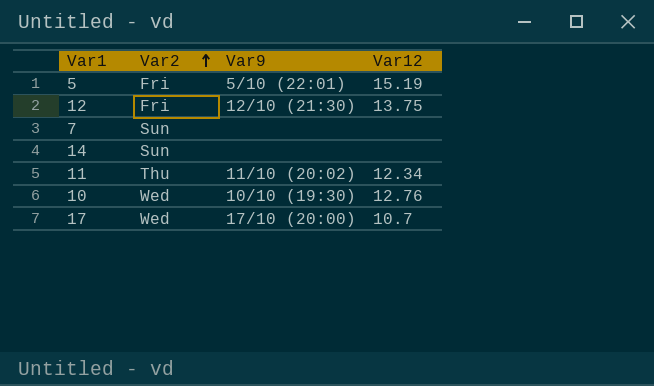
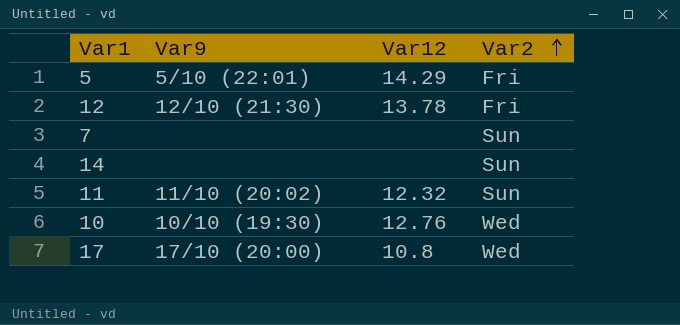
column Var2 | position: 2 -> 4
5 | Var12: 15.19 -> 14.29
12 | Var12: 13.75 -> 13.78
11 | Var12: 12.34 -> 12.32
11 | Var2: Thu -> Sun
17 | Var12: 10.7 -> 10.8

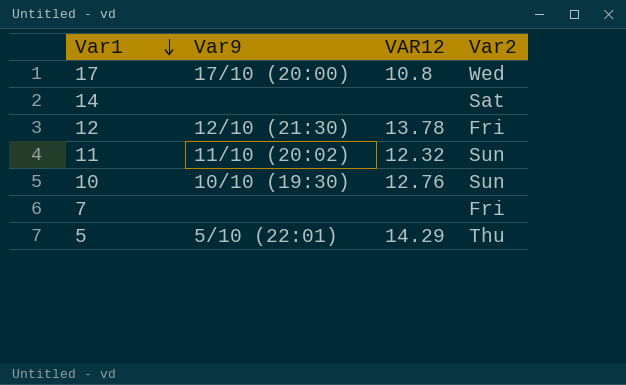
row order: Var2 ascending -> Var1 descending
column name: Var12 -> VAR12
14 | Var2: Sun -> Sat
10 | Var2: Wed -> Sun
7 | Var2: Sun -> Fri
5 | Var2: Fri -> Thu

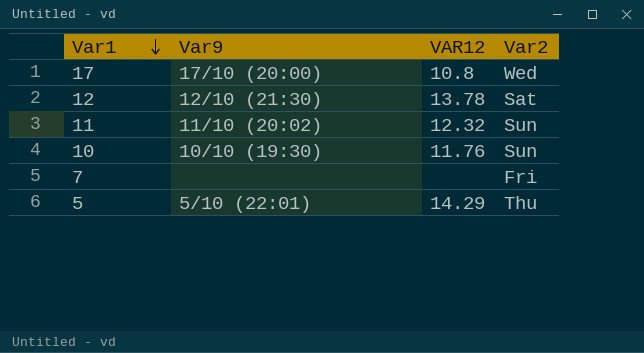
row 14: none | none | Sat -> none
12 | Var2: Fri -> Sat
10 | VAR12: 12.76 -> 11.76

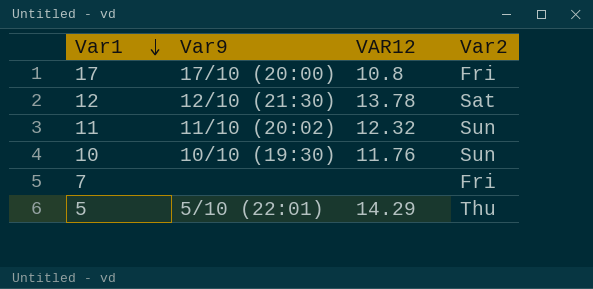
17 | Var2: Wed -> Fri

